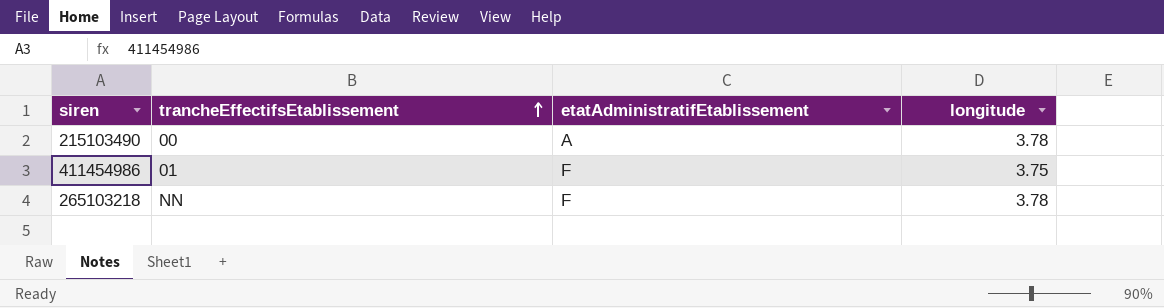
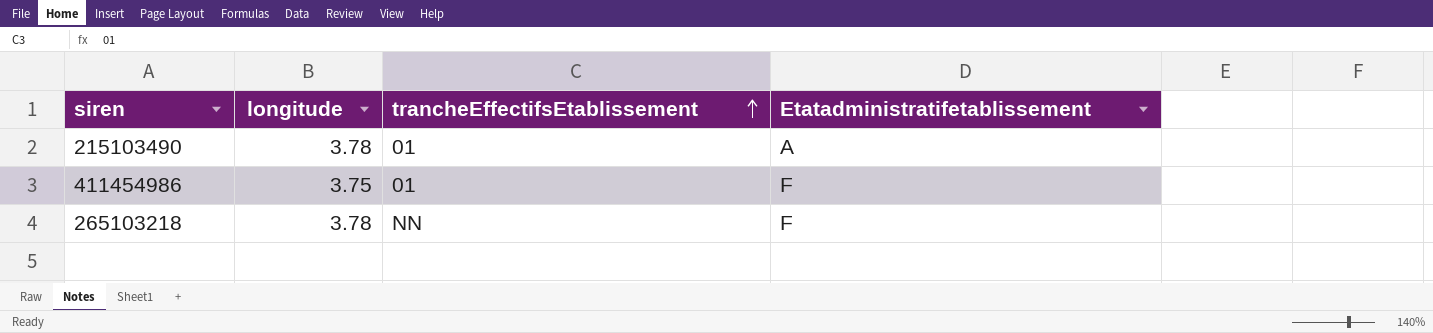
column longitude | position: 4 -> 2
column name: etatAdministratifEtablissement -> Etatadministratifetablissement
215103490 | trancheEffectifsEtablissement: 00 -> 01

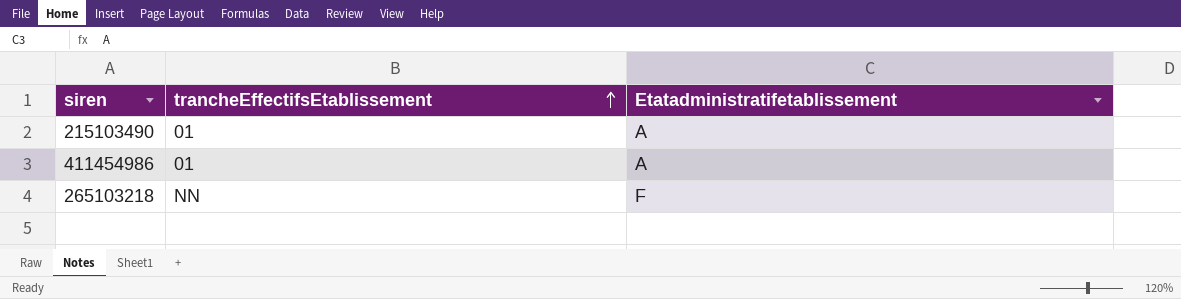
column longitude | position: 2 -> none
411454986 | Etatadministratifetablissement: F -> A

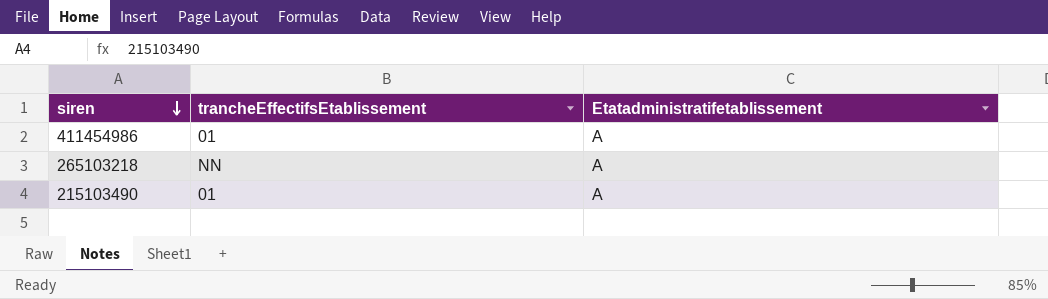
row order: trancheEffectifsEtablissement ascending -> siren descending
265103218 | Etatadministratifetablissement: F -> A

